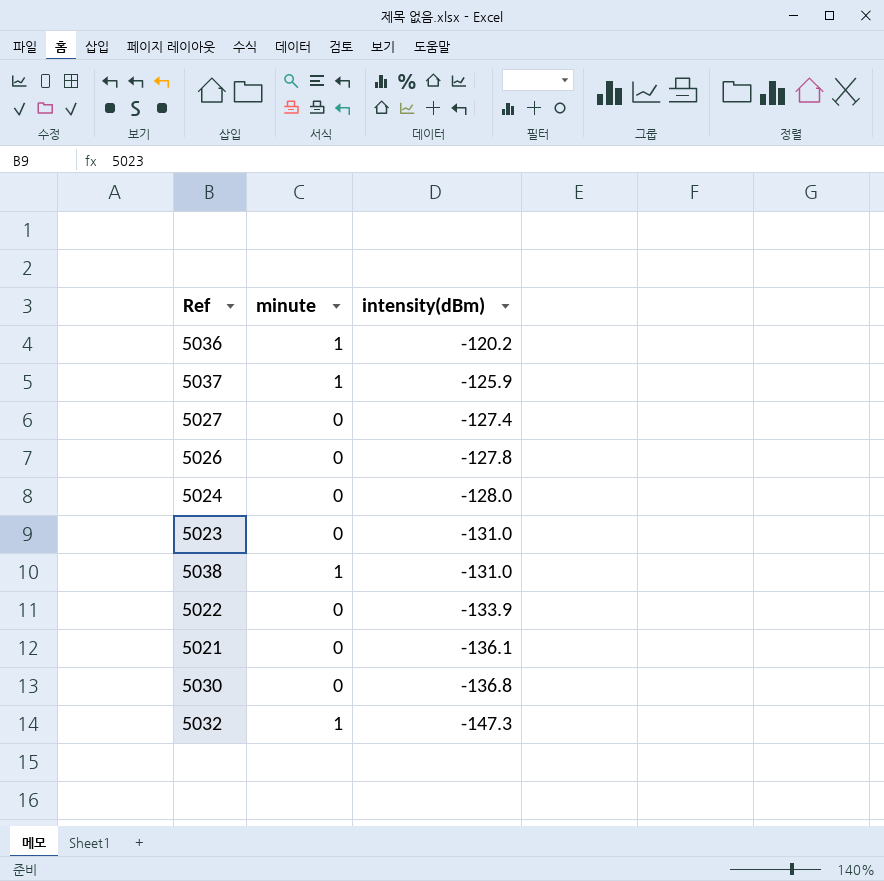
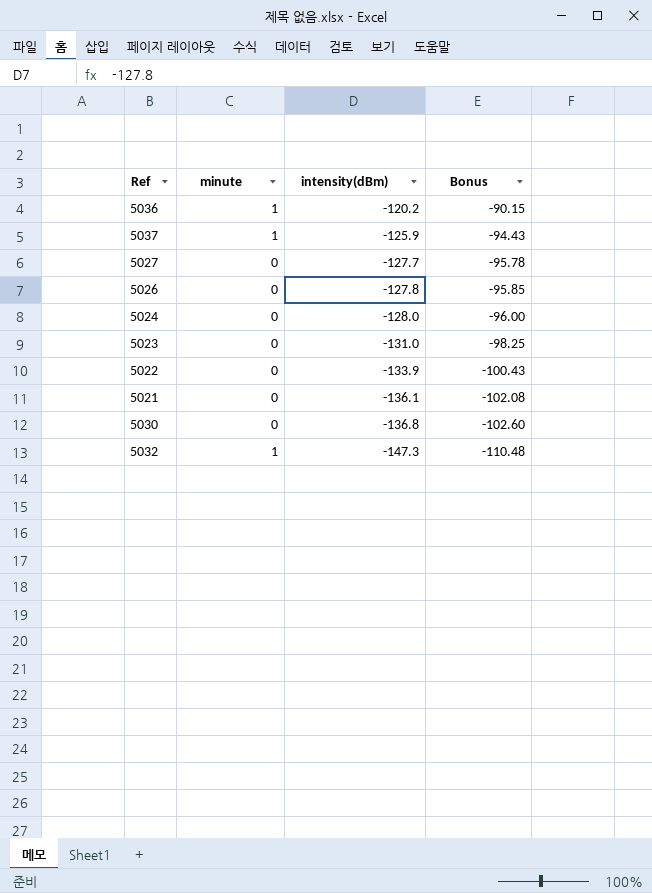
column Bonus | formula: none -> [intensity(dBm)] * 0.75
row 5038: 1 | -131.0 -> none
5027 | intensity(dBm): -127.4 -> -127.7

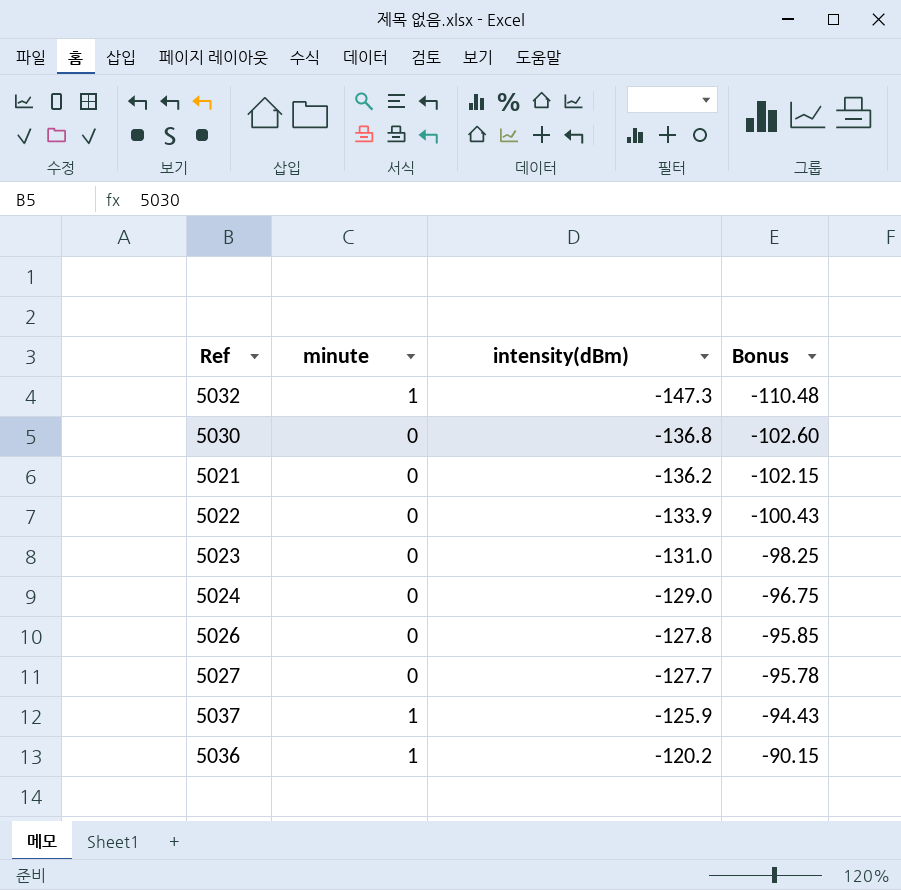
row order: intensity(dBm) descending -> intensity(dBm) ascending
5021 | intensity(dBm): -136.1 -> -136.2
5021 | Bonus: -102.08 -> -102.15
5024 | intensity(dBm): -128.0 -> -129.0
5024 | Bonus: -96.00 -> -96.75

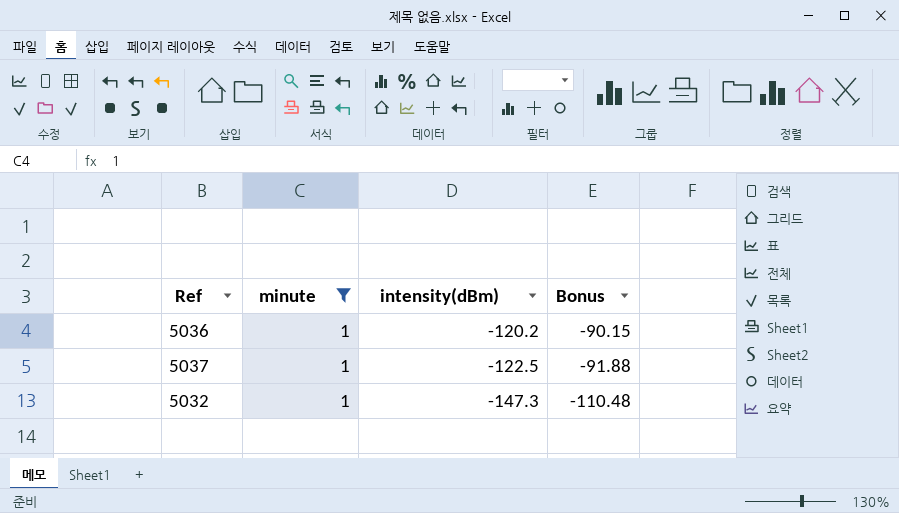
filter: none -> minute = 1
row order: intensity(dBm) ascending -> intensity(dBm) descending
5037 | intensity(dBm): -125.9 -> -122.5
5037 | Bonus: -94.43 -> -91.88

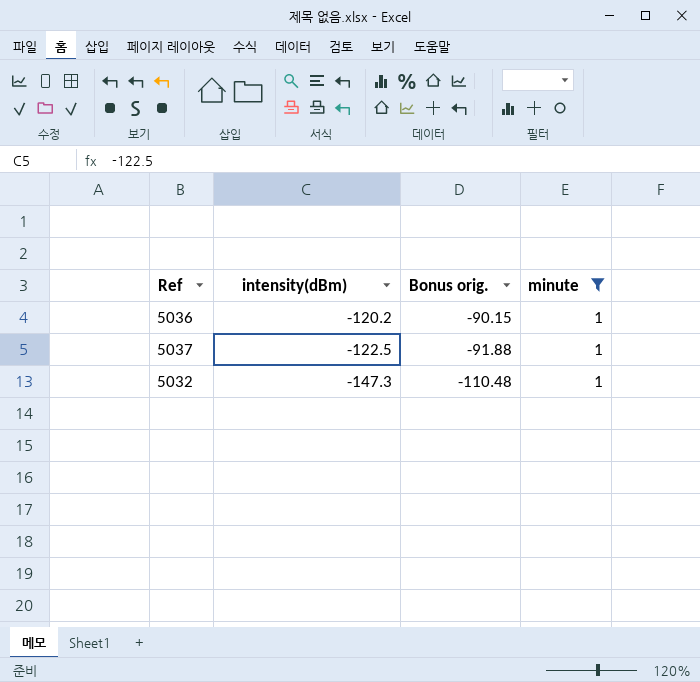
column name: Bonus -> Bonus orig.
column minute | position: 2 -> 4

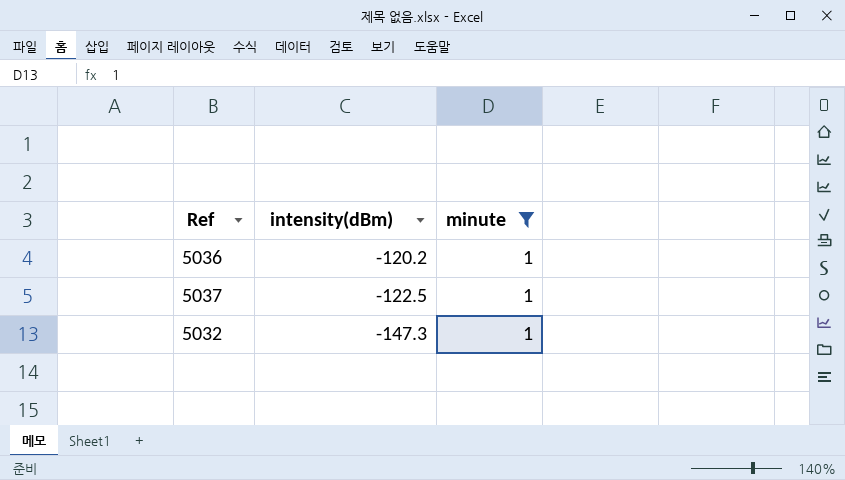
column Bonus orig. | formula: [intensity(dBm)] * 0.75 -> none

